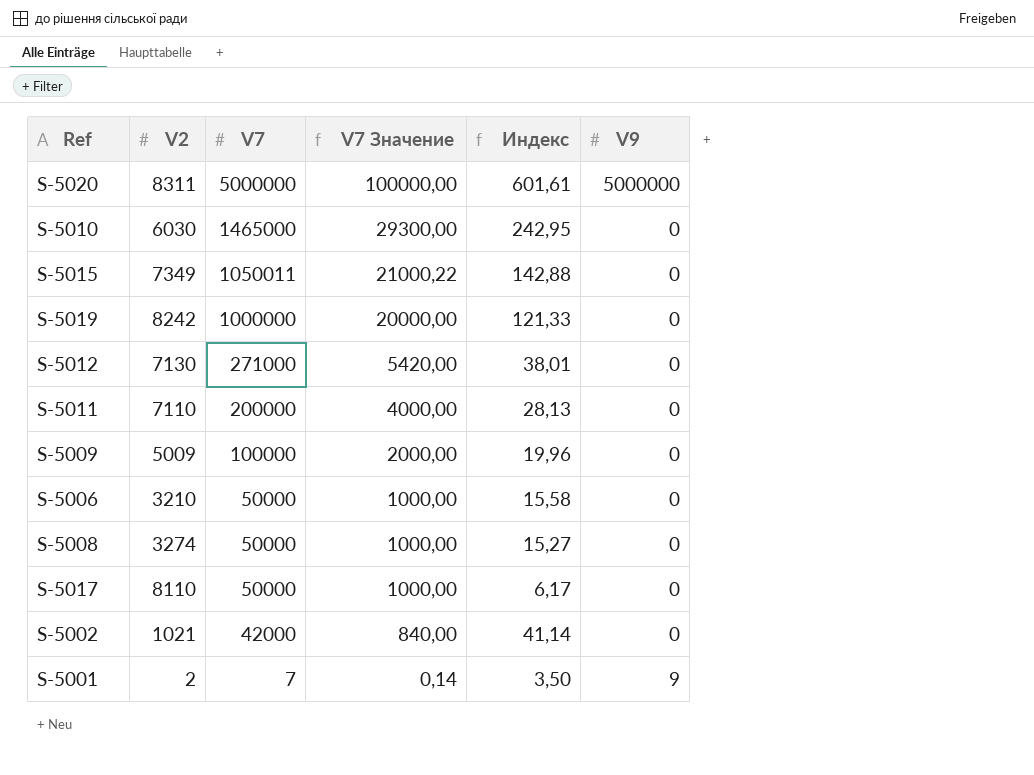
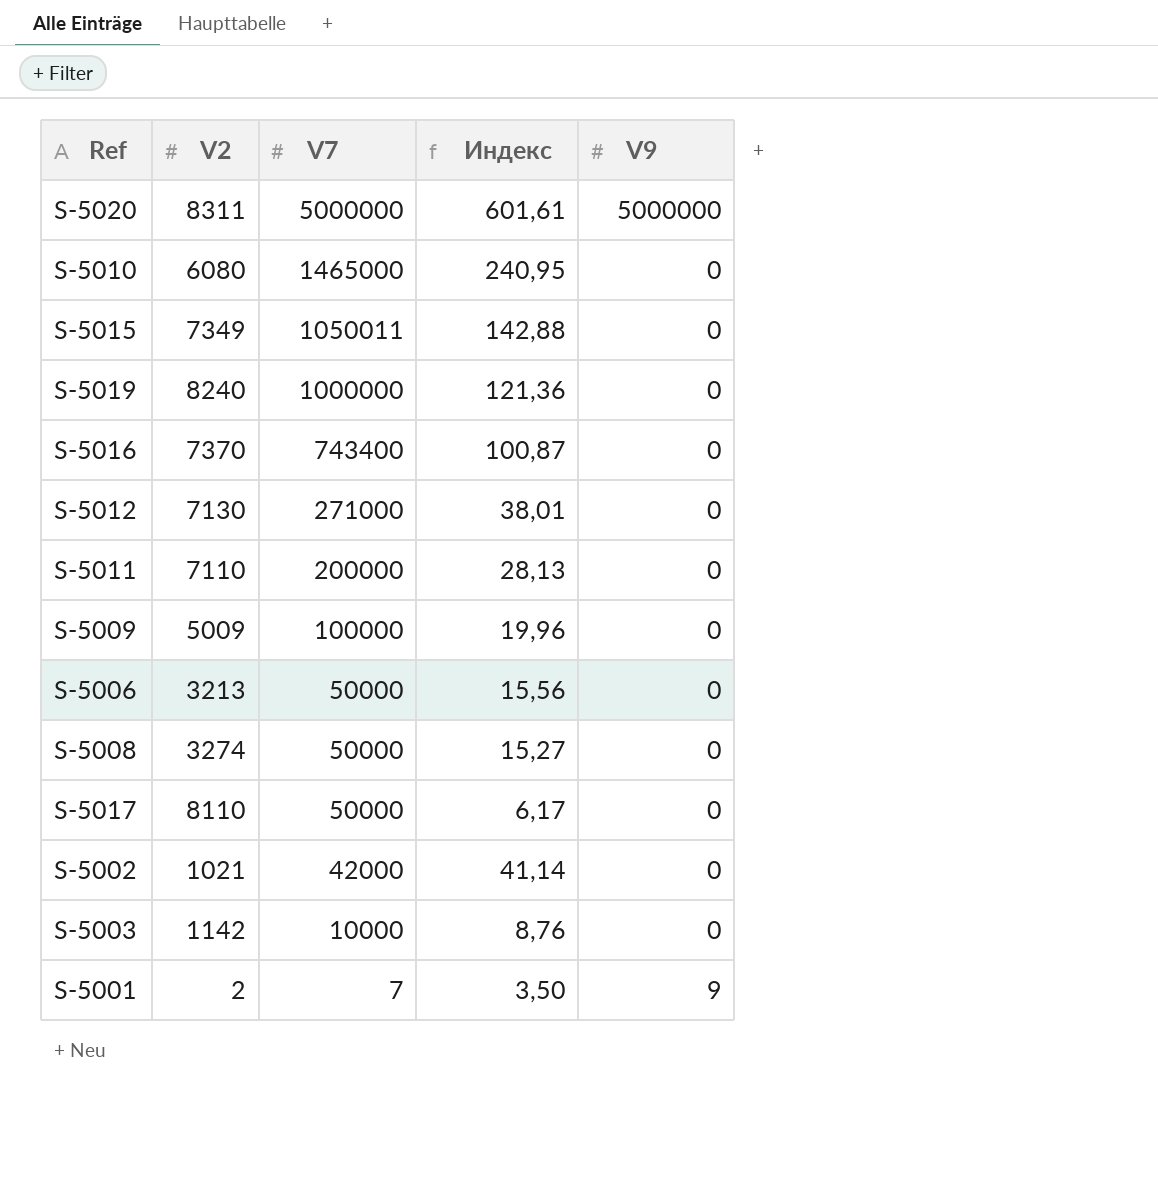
column V7 Значение | formula: [V7] * 0,02 -> none
S-5010 | V2: 6030 -> 6080
S-5010 | Индекс: 242,95 -> 240,95
S-5019 | V2: 8242 -> 8240
S-5019 | Индекс: 121,33 -> 121,36
row S-5016: none -> 7370 | 743400 | 100,87 | 0
S-5006 | V2: 3210 -> 3213
S-5006 | Индекс: 15,58 -> 15,56
row S-5003: none -> 1142 | 10000 | 8,76 | 0

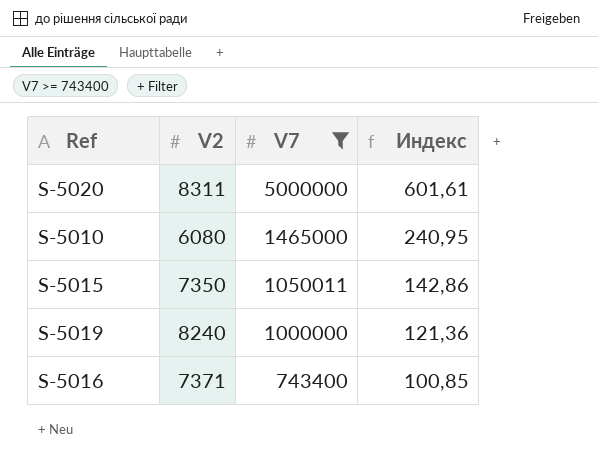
filter: none -> V7 >= 743400
column V9 | position: 5 -> none
S-5015 | V2: 7349 -> 7350
S-5015 | Индекс: 142,88 -> 142,86
S-5016 | V2: 7370 -> 7371
S-5016 | Индекс: 100,87 -> 100,85

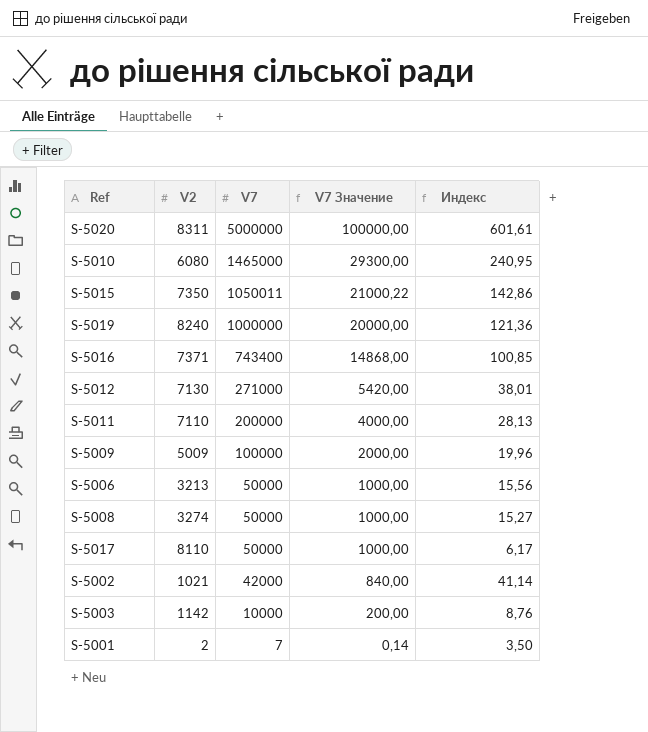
filter: V7 >= 743400 -> none
column V7 Значение | formula: none -> [V7] * 0,02

